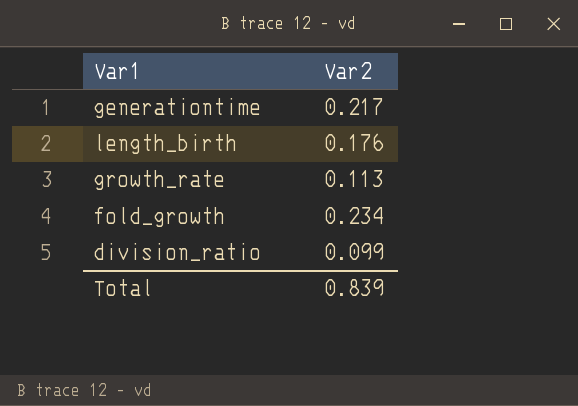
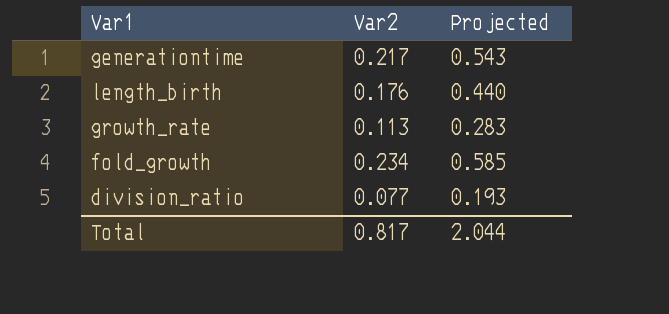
column Projected | formula: none -> [Var2] * 2.5
division_ratio | Var2: 0.099 -> 0.077
Total | Var2: 0.839 -> 0.817

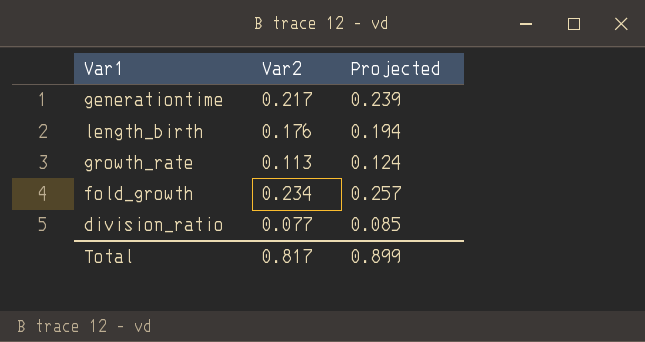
column Projected | formula: [Var2] * 2.5 -> [Var2] * 1.1
Total | Projected: 2.044 -> 0.899

